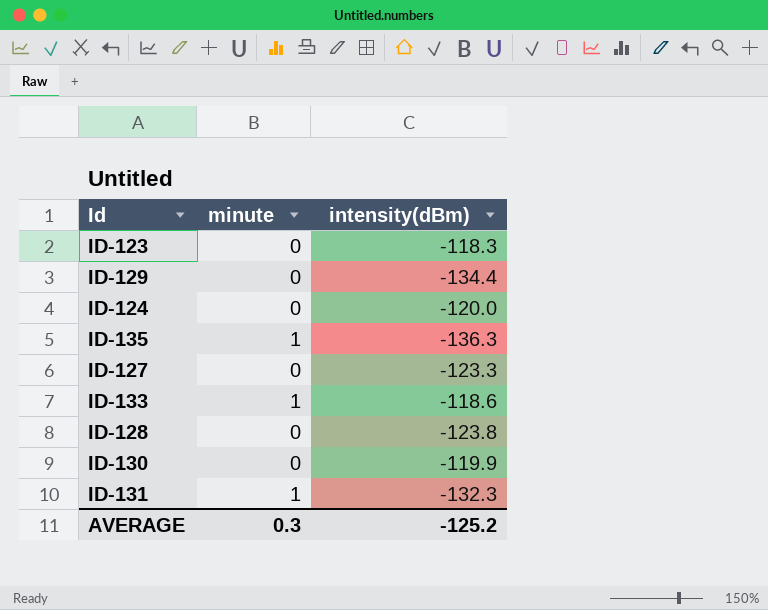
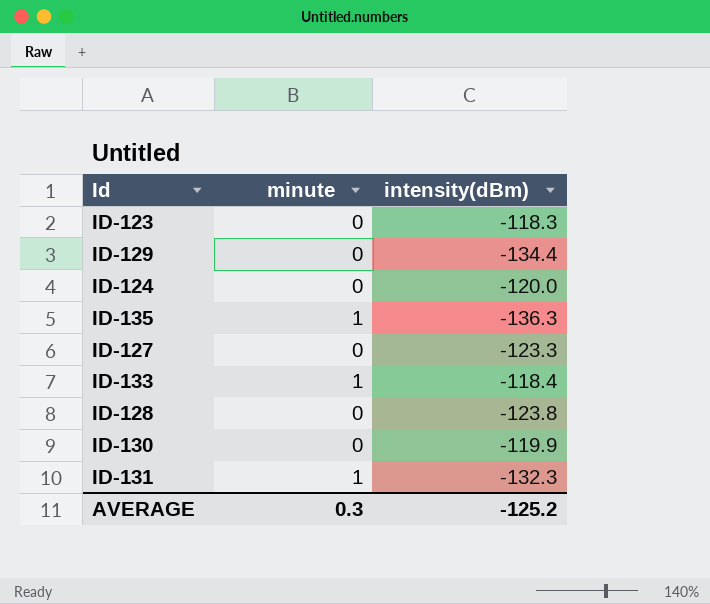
ID-133 | intensity(dBm): -118.6 -> -118.4

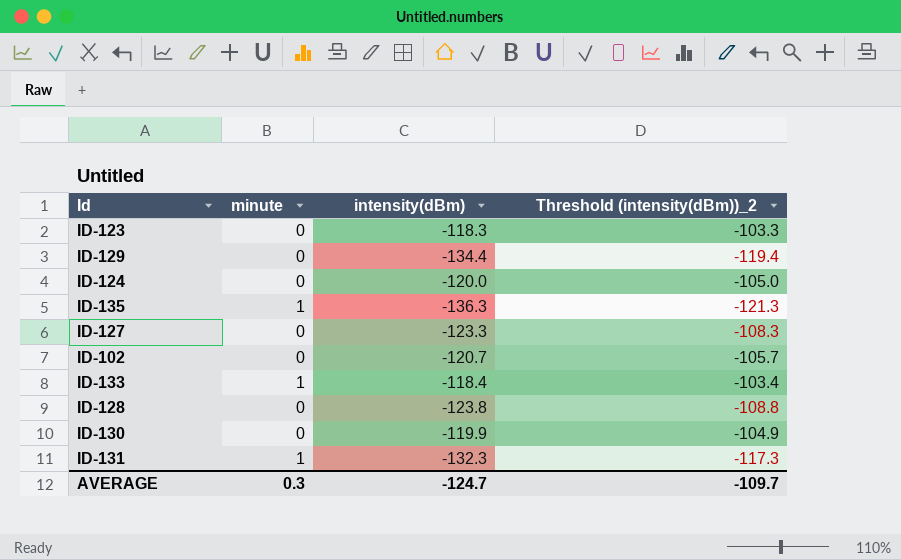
column Threshold (intensity(dBm))_2 | formula: none -> [intensity(dBm)] + 15
row ID-102: none -> 0 | -120.7 | -105.7
AVERAGE | intensity(dBm): -125.2 -> -124.7

